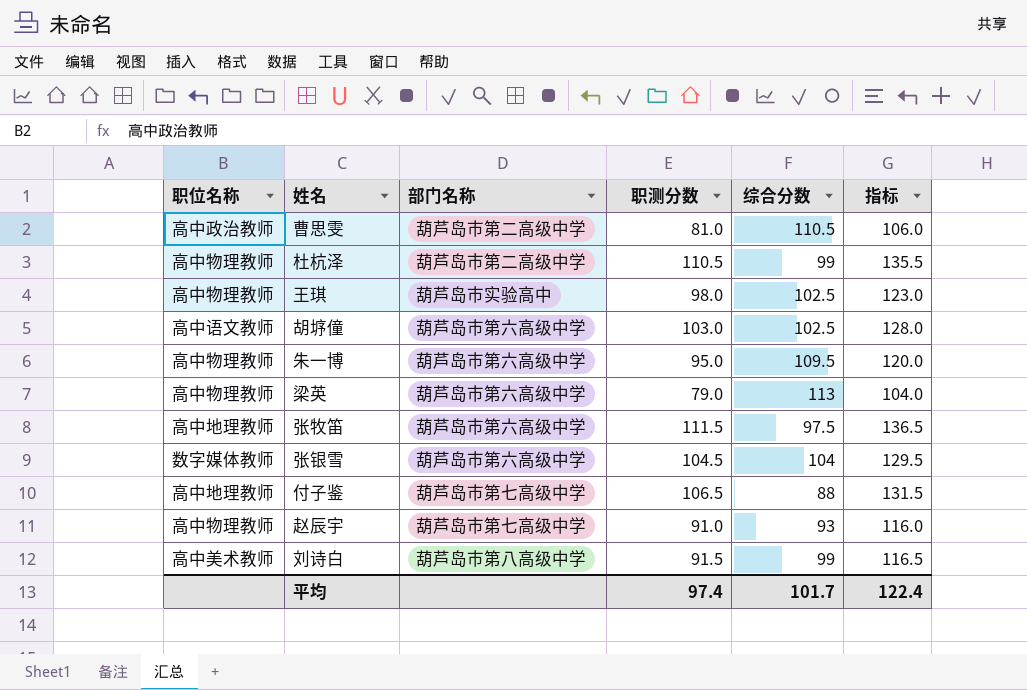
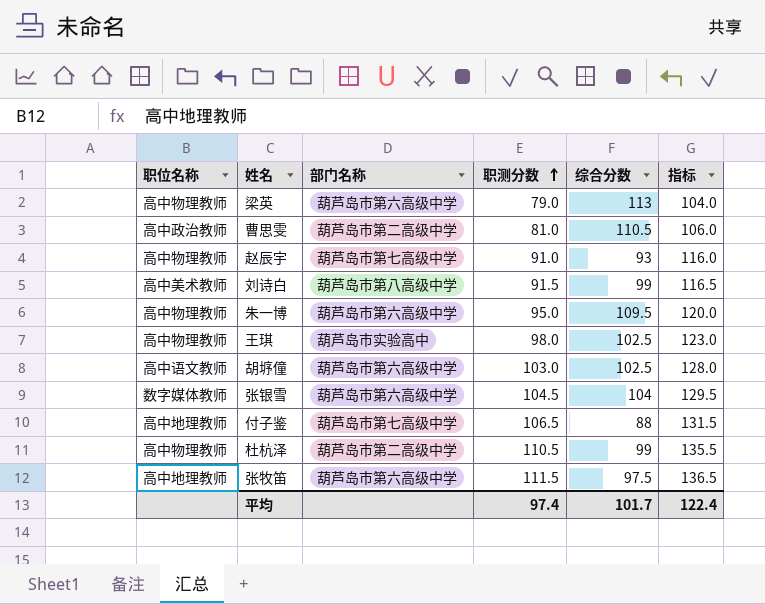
row order: none -> 职测分数 ascending

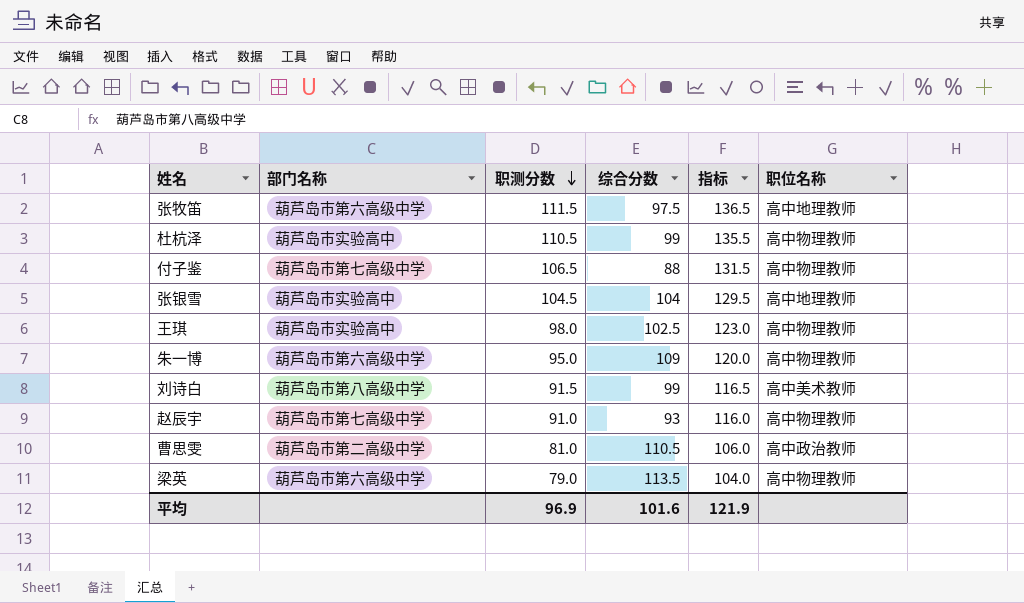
row order: 职测分数 ascending -> 职测分数 descending
column 职位名称 | position: 1 -> 6
row 胡垿僮: 高中语文教师 | 葫芦岛市第六高级中学 | 103.0 | 102.5 | 128.0 -> none
杜杭泽 | 部门名称: 葫芦岛市第二高级中学 -> 葫芦岛市实验高中
付子鉴 | 职位名称: 高中地理教师 -> 高中物理教师
张银雪 | 部门名称: 葫芦岛市第六高级中学 -> 葫芦岛市实验高中
张银雪 | 职位名称: 数字媒体教师 -> 高中地理教师
朱一博 | 综合分数: 109.5 -> 109
梁英 | 综合分数: 113 -> 113.5
平均 | 职测分数: 97.4 -> 96.9
平均 | 综合分数: 101.7 -> 101.6
平均 | 指标: 122.4 -> 121.9

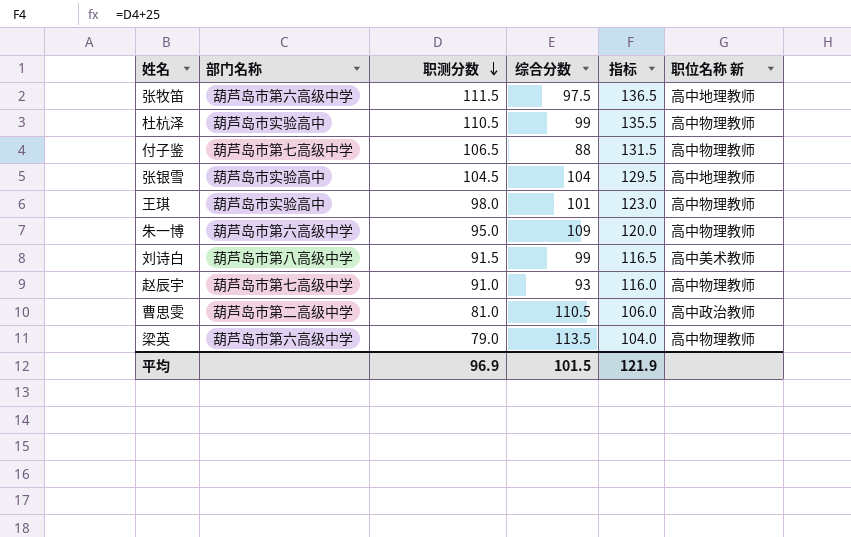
column name: 职位名称 -> 职位名称 新
王琪 | 综合分数: 102.5 -> 101
平均 | 综合分数: 101.6 -> 101.5

